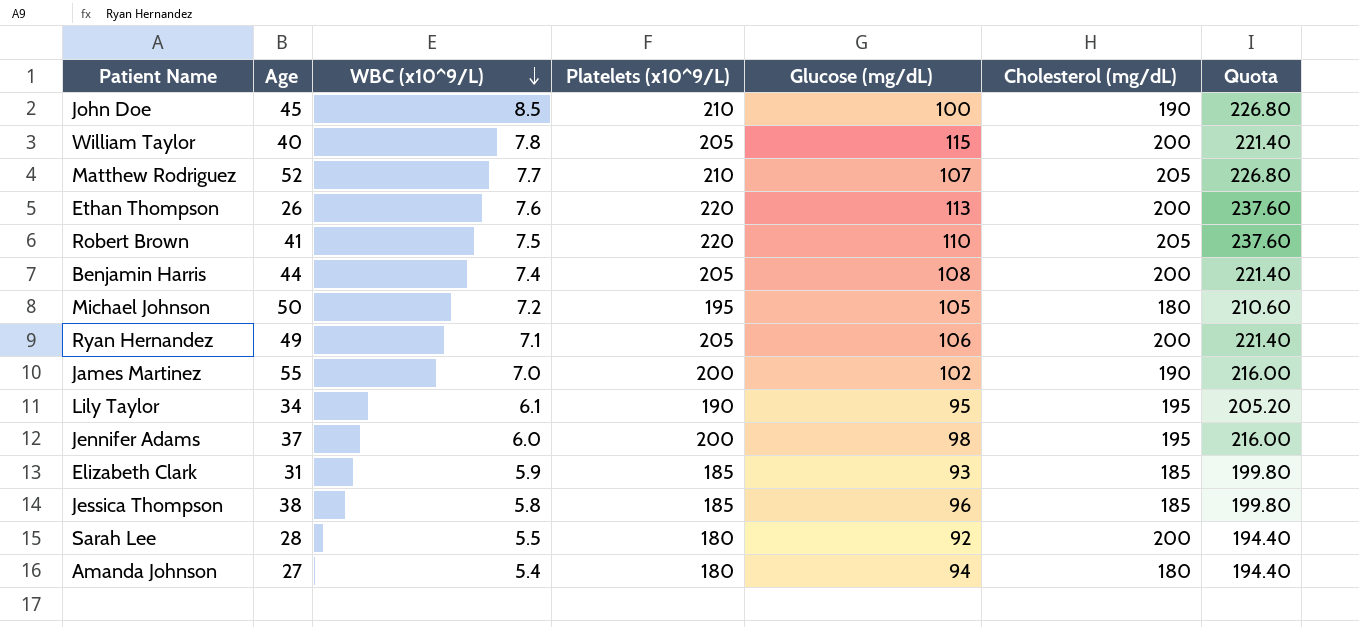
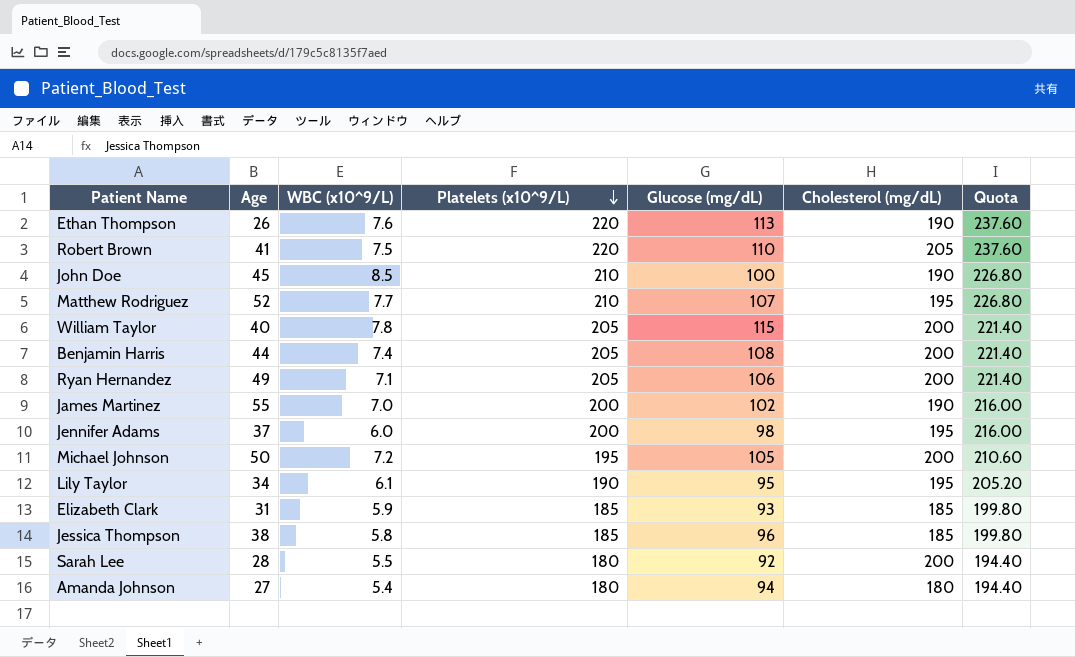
row order: WBC (x10^9/L) descending -> Platelets (x10^9/L) descending
Ethan Thompson | Cholesterol (mg/dL): 200 -> 190
Matthew Rodriguez | Cholesterol (mg/dL): 205 -> 195
Michael Johnson | Cholesterol (mg/dL): 180 -> 200

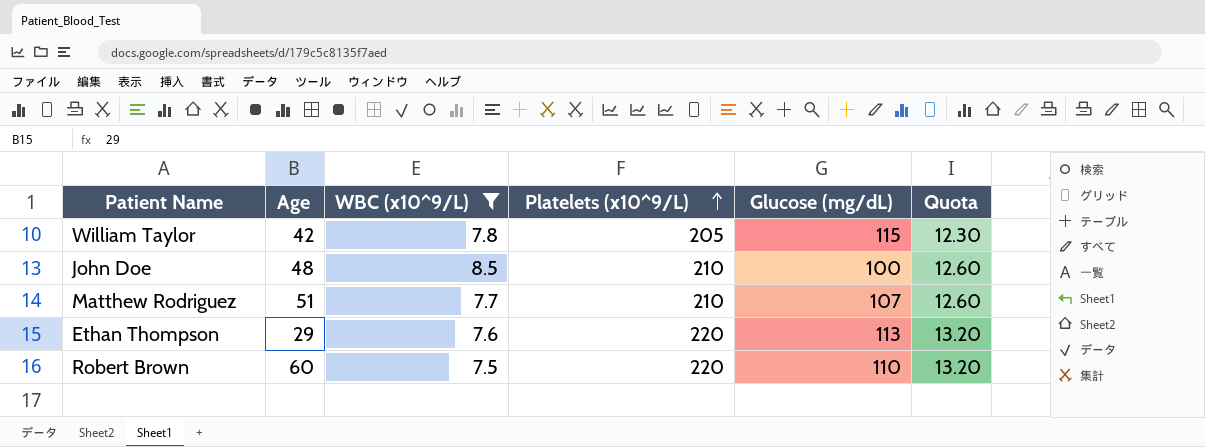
filter: none -> WBC (x10^9/L) >= 7.5
row order: Platelets (x10^9/L) descending -> Platelets (x10^9/L) ascending
column Cholesterol (mg/dL) | position: 6 -> none
column Quota | formula: [Platelets (x10^9/L)] * 1.08 -> [Platelets (x10^9/L)] * 0.06
William Taylor | Age: 40 -> 42
John Doe | Age: 45 -> 48
Matthew Rodriguez | Age: 52 -> 51
Ethan Thompson | Age: 26 -> 29
Robert Brown | Age: 41 -> 60

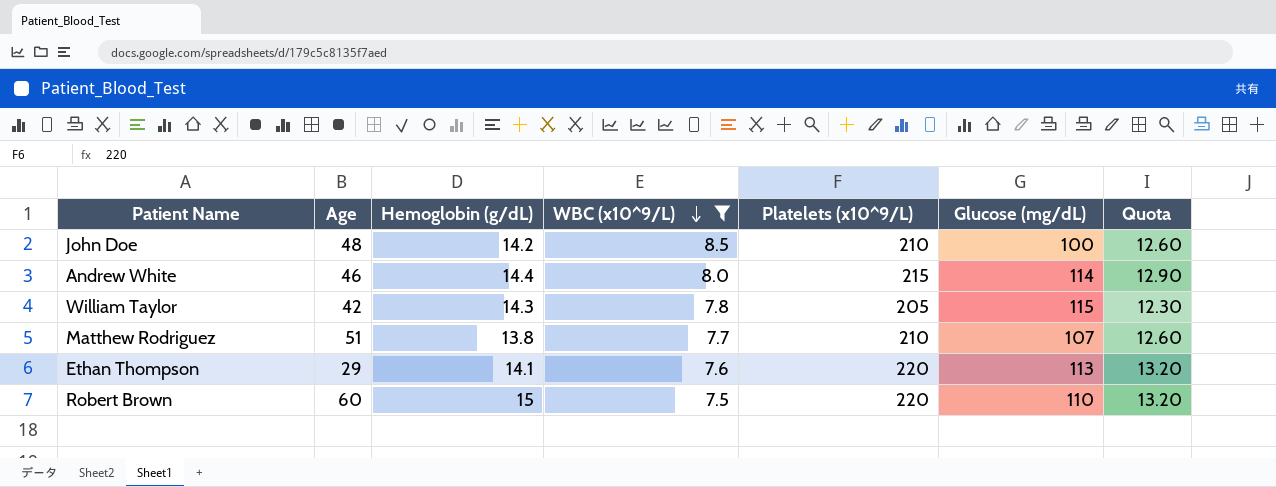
row order: Platelets (x10^9/L) ascending -> WBC (x10^9/L) descending
column Hemoglobin (g/dL) | position: none -> 3
row Andrew White: none -> 46 | 14.4 | 8.0 | 215 | 114 | 12.90

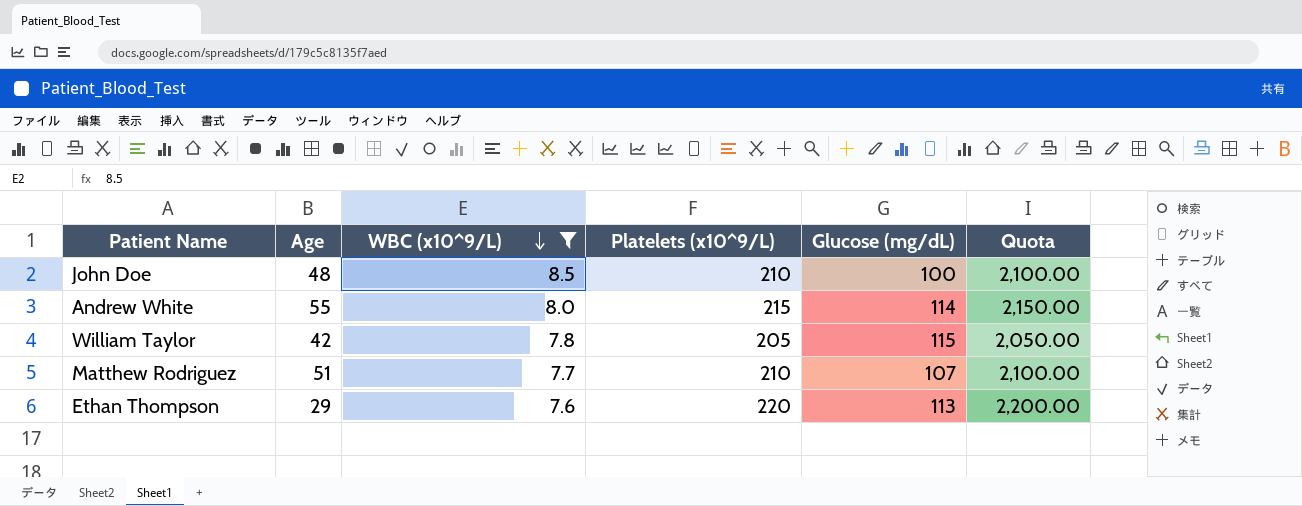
column Hemoglobin (g/dL) | position: 3 -> none
column Quota | formula: [Platelets (x10^9/L)] * 0.06 -> [Platelets (x10^9/L)] * 10
row Robert Brown: 60 | 15 | 7.5 | 220 | 110 | 13.20 -> none
Andrew White | Age: 46 -> 55

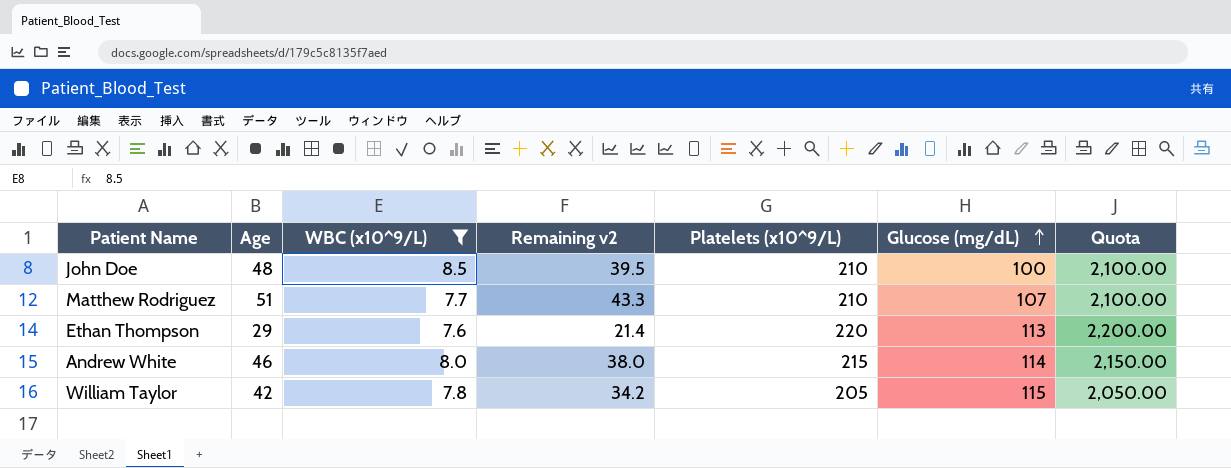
row order: WBC (x10^9/L) descending -> Glucose (mg/dL) ascending
column Remaining v2 | formula: none -> [Age] - [WBC (x10^9/L)]
Andrew White | Age: 55 -> 46

